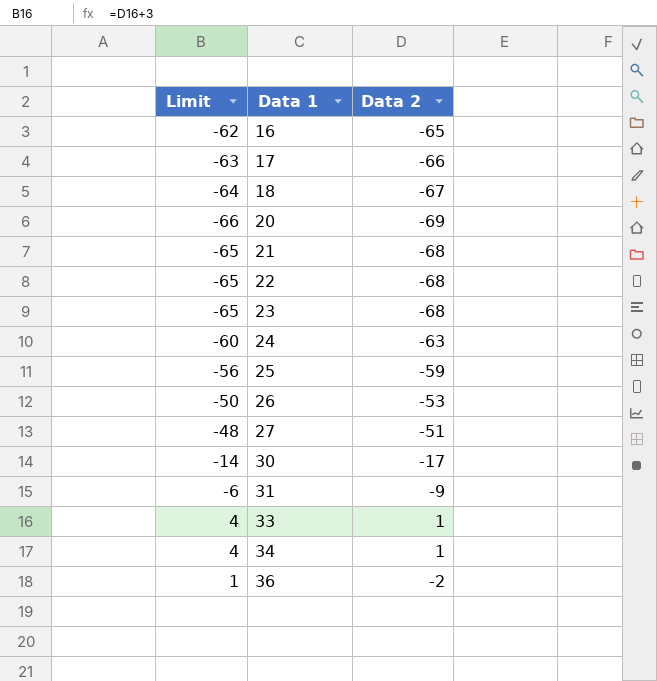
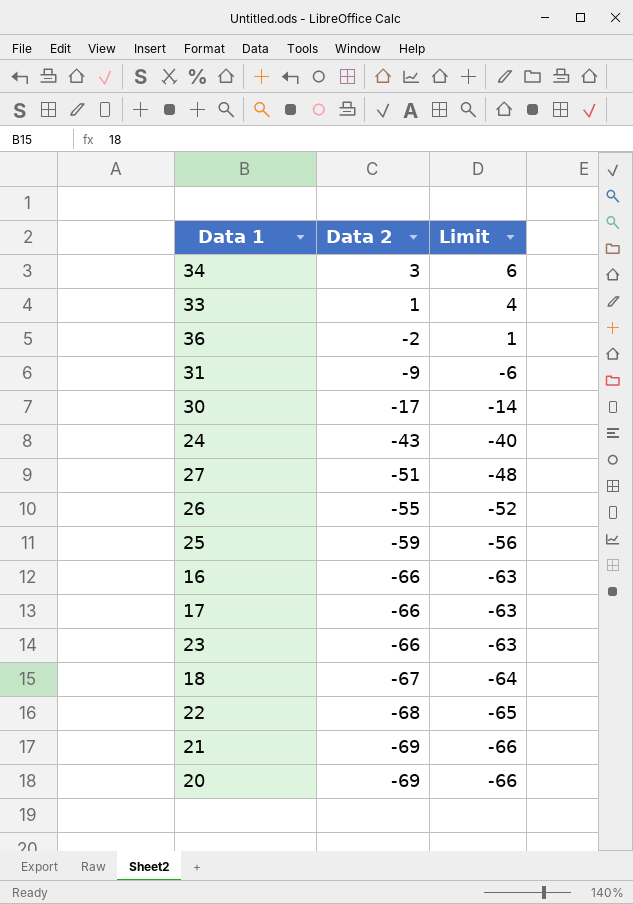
row order: Data 1 ascending -> Data 2 descending
column Limit | position: 1 -> 3
34 | Data 2: 1 -> 3
34 | Limit: 4 -> 6
24 | Data 2: -63 -> -43
24 | Limit: -60 -> -40
26 | Data 2: -53 -> -55
26 | Limit: -50 -> -52
16 | Data 2: -65 -> -66
16 | Limit: -62 -> -63
23 | Data 2: -68 -> -66
23 | Limit: -65 -> -63
21 | Data 2: -68 -> -69
21 | Limit: -65 -> -66

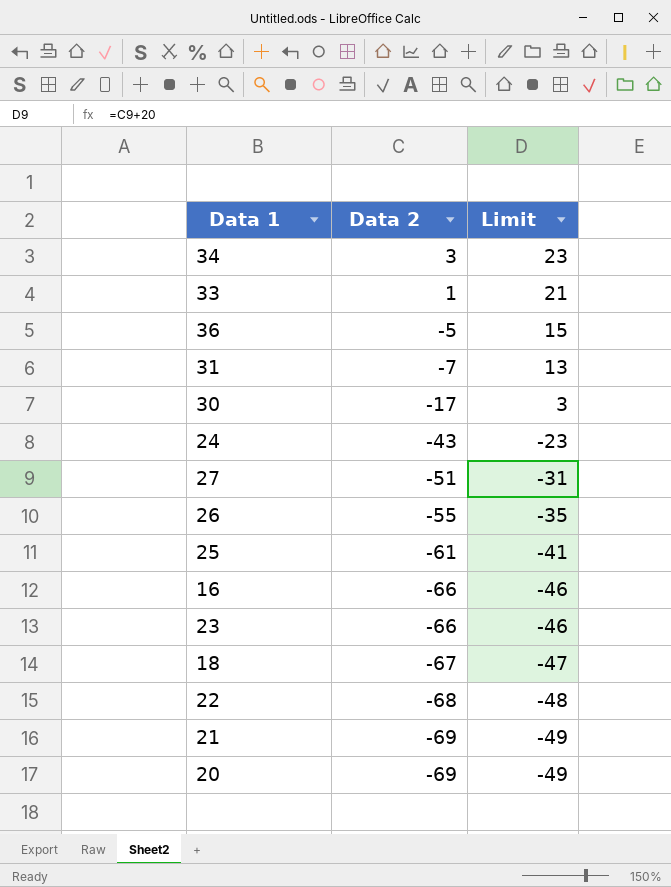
column Limit | formula: [Data 2] + 3 -> [Data 2] + 20
row 17: -66 | -63 -> none
36 | Data 2: -2 -> -5
31 | Data 2: -9 -> -7
25 | Data 2: -59 -> -61

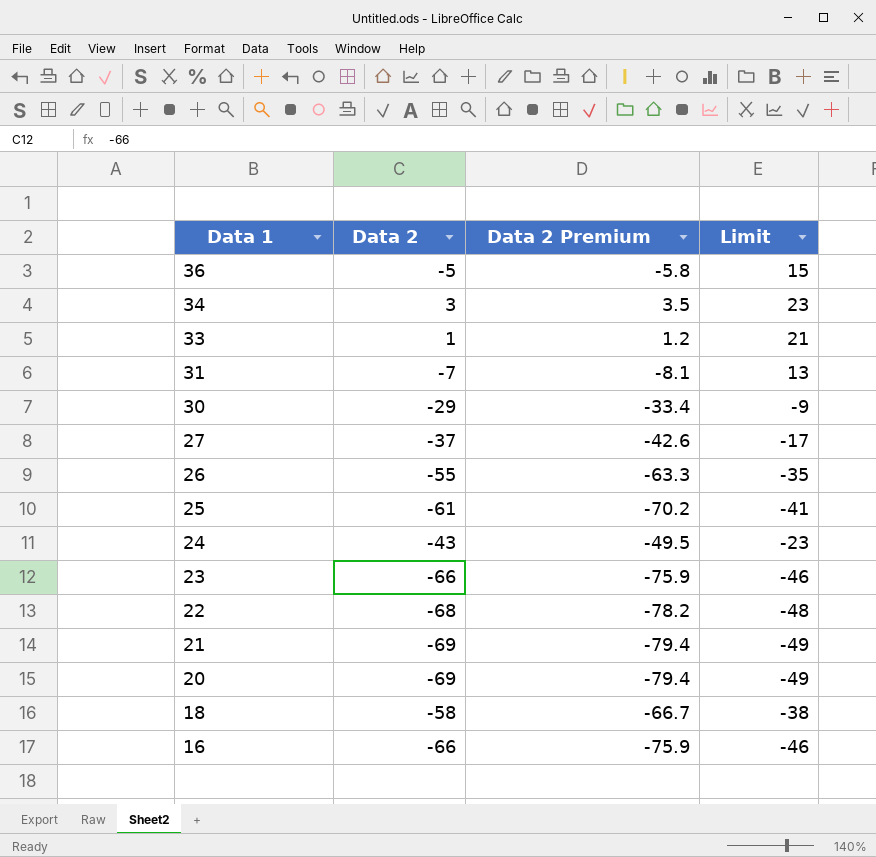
row order: Data 2 descending -> Data 1 descending
column Data 2 Premium | formula: none -> [Data 2] * 1.15
30 | Data 2: -17 -> -29
30 | Limit: 3 -> -9
27 | Data 2: -51 -> -37
27 | Limit: -31 -> -17
18 | Data 2: -67 -> -58
18 | Limit: -47 -> -38

